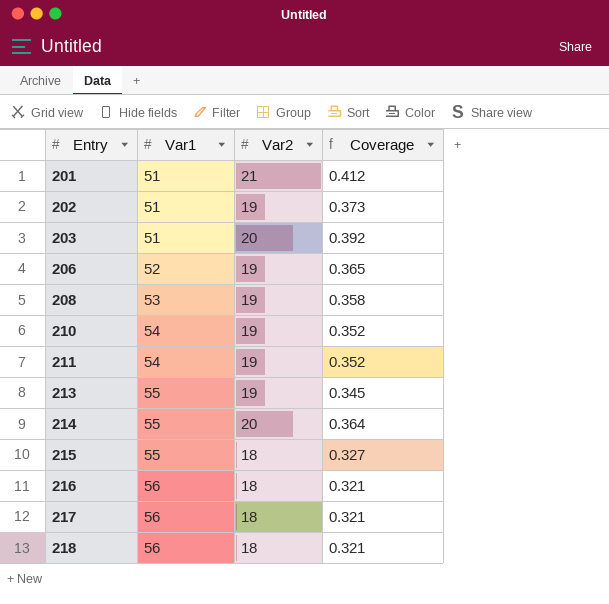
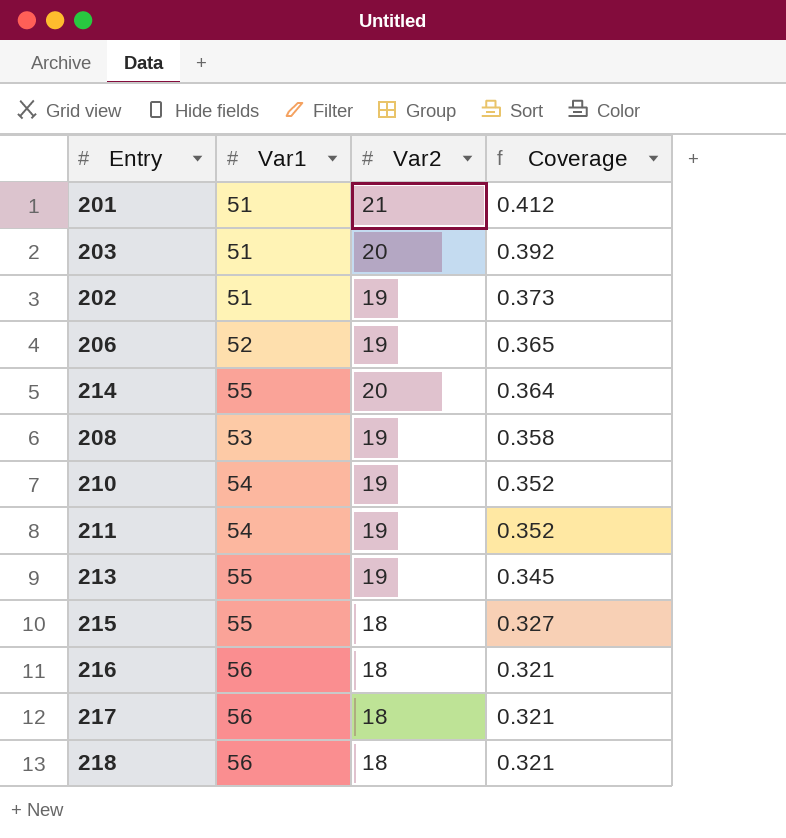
row order: Entry ascending -> Coverage descending

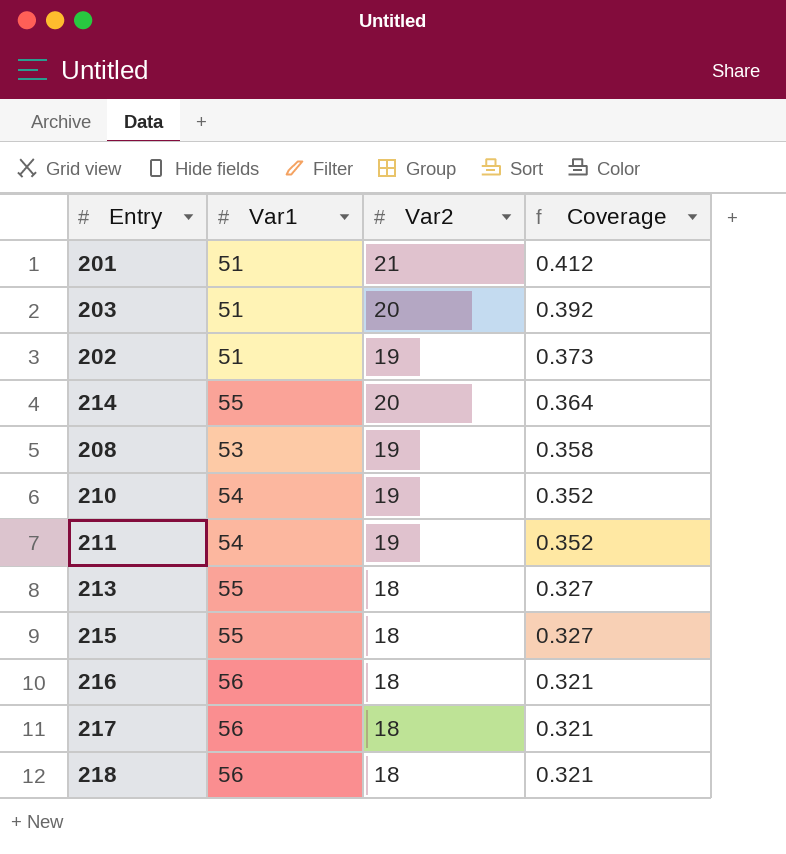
row 206: 52 | 19 | 0.365 -> none
213 | Var2: 19 -> 18
213 | Coverage: 0.345 -> 0.327

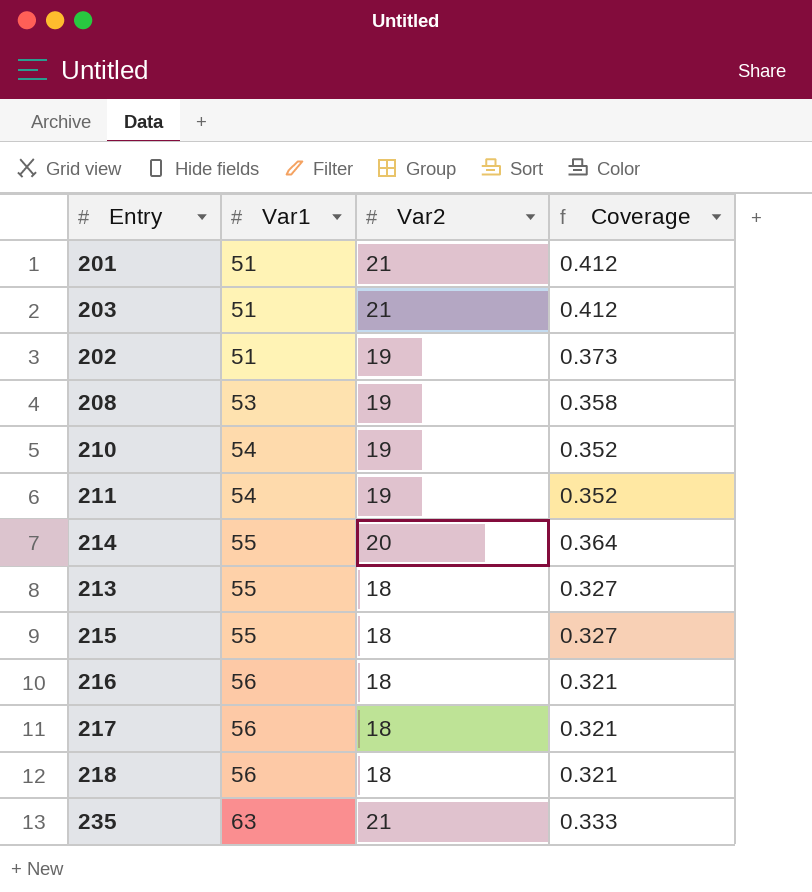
row order: Coverage descending -> Var1 ascending
203 | Var2: 20 -> 21
203 | Coverage: 0.392 -> 0.412
row 235: none -> 63 | 21 | 0.333

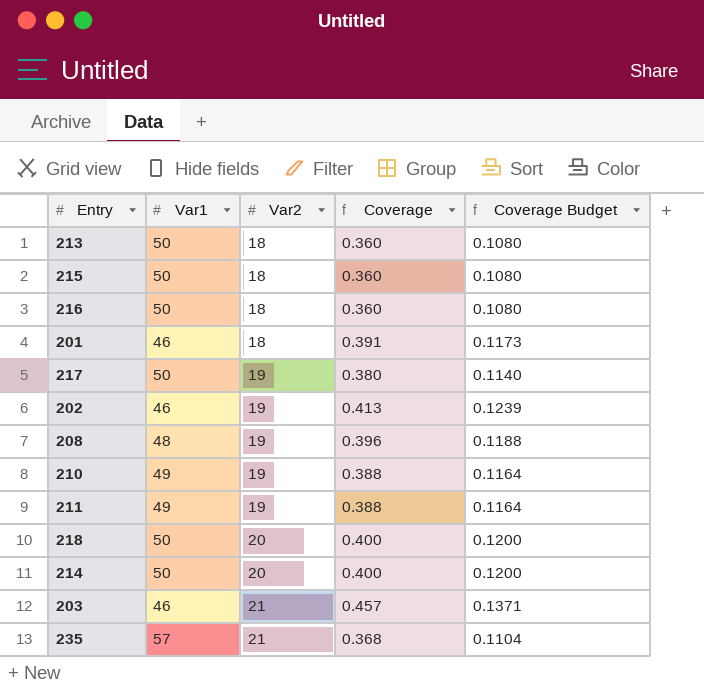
row order: Var1 ascending -> Var2 ascending
column Coverage Budget | formula: none -> [Coverage] * 0.3
213 | Var1: 55 -> 50
213 | Coverage: 0.327 -> 0.360
215 | Var1: 55 -> 50
215 | Coverage: 0.327 -> 0.360
216 | Var1: 56 -> 50
216 | Coverage: 0.321 -> 0.360
201 | Var1: 51 -> 46
201 | Var2: 21 -> 18
201 | Coverage: 0.412 -> 0.391
217 | Var1: 56 -> 50
217 | Var2: 18 -> 19
217 | Coverage: 0.321 -> 0.380
202 | Var1: 51 -> 46
202 | Coverage: 0.373 -> 0.413
208 | Var1: 53 -> 48
208 | Coverage: 0.358 -> 0.396
210 | Var1: 54 -> 49
210 | Coverage: 0.352 -> 0.388
211 | Var1: 54 -> 49
211 | Coverage: 0.352 -> 0.388
218 | Var1: 56 -> 50
218 | Var2: 18 -> 20
218 | Coverage: 0.321 -> 0.400
214 | Var1: 55 -> 50
214 | Coverage: 0.364 -> 0.400
203 | Var1: 51 -> 46
203 | Coverage: 0.412 -> 0.457
235 | Var1: 63 -> 57
235 | Coverage: 0.333 -> 0.368

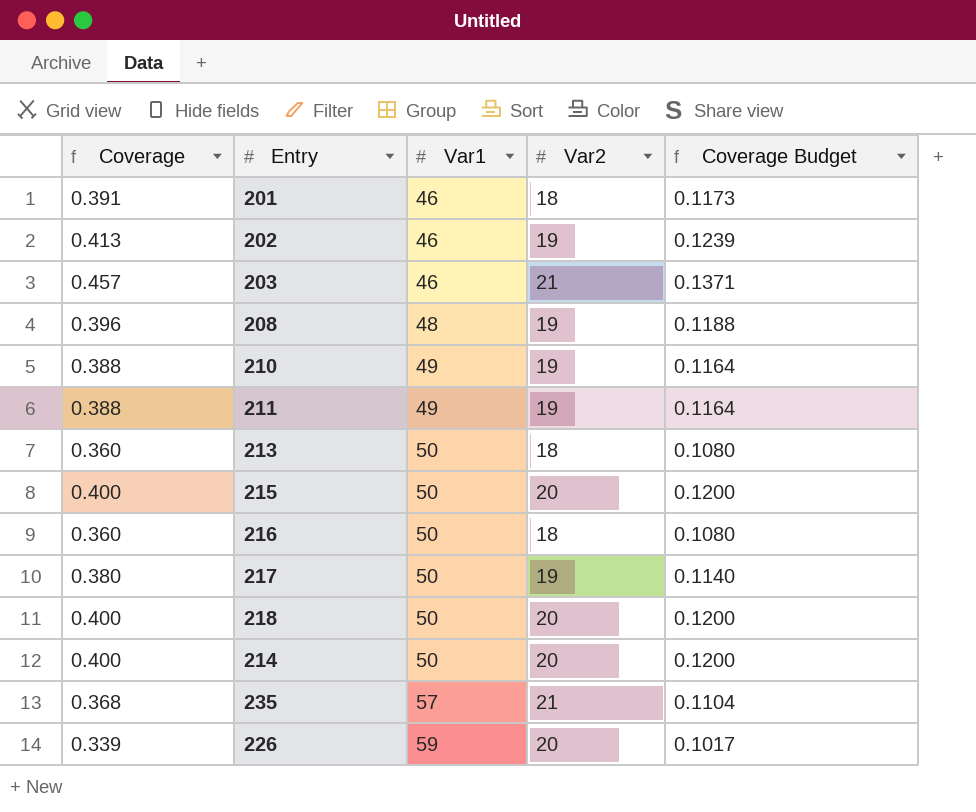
row order: Var2 ascending -> Var1 ascending
column Coverage | position: 4 -> 1
215 | Coverage: 0.360 -> 0.400
215 | Var2: 18 -> 20
215 | Coverage Budget: 0.1080 -> 0.1200
row 226: none -> 0.339 | 59 | 20 | 0.1017

